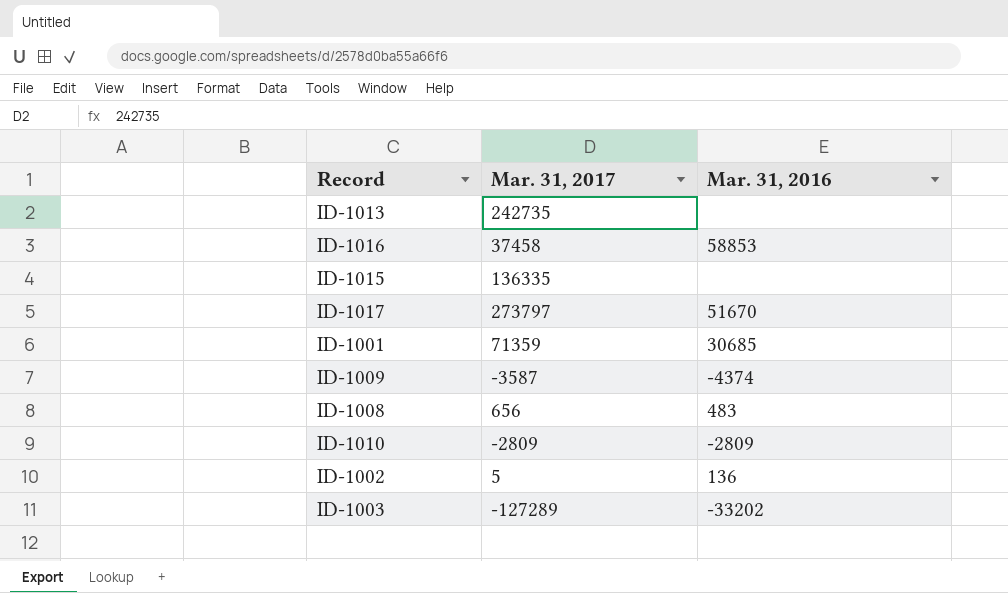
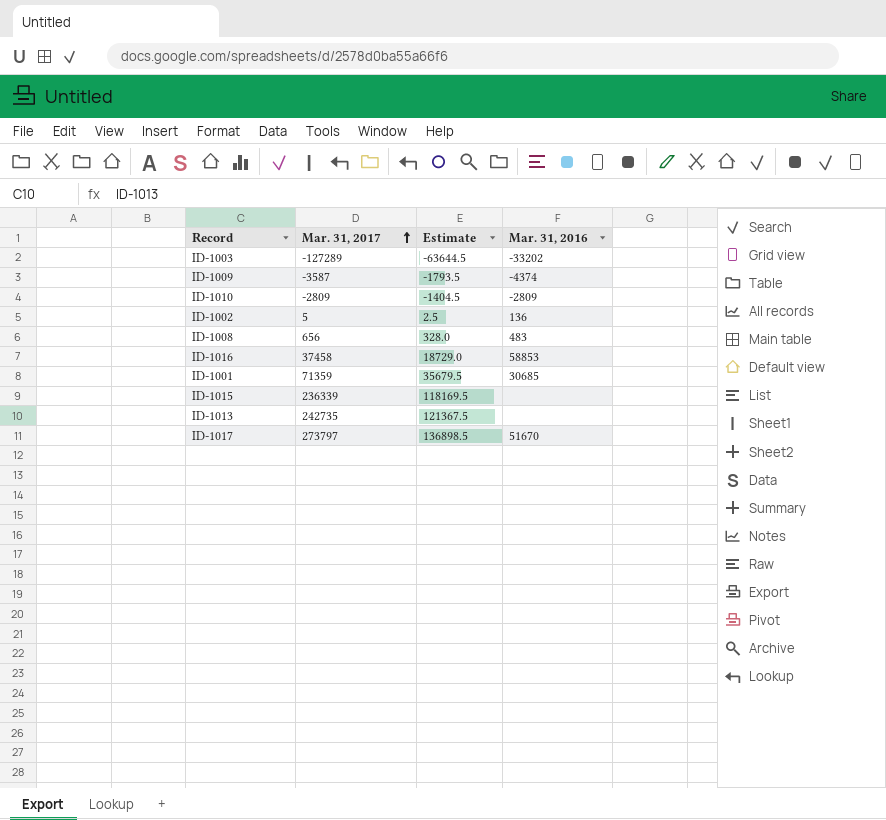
row order: none -> Mar. 31, 2017 ascending
column Estimate | formula: none -> [Mar. 31, 2017] * 0.5
ID-1015 | Mar. 31, 2017: 136335 -> 236339

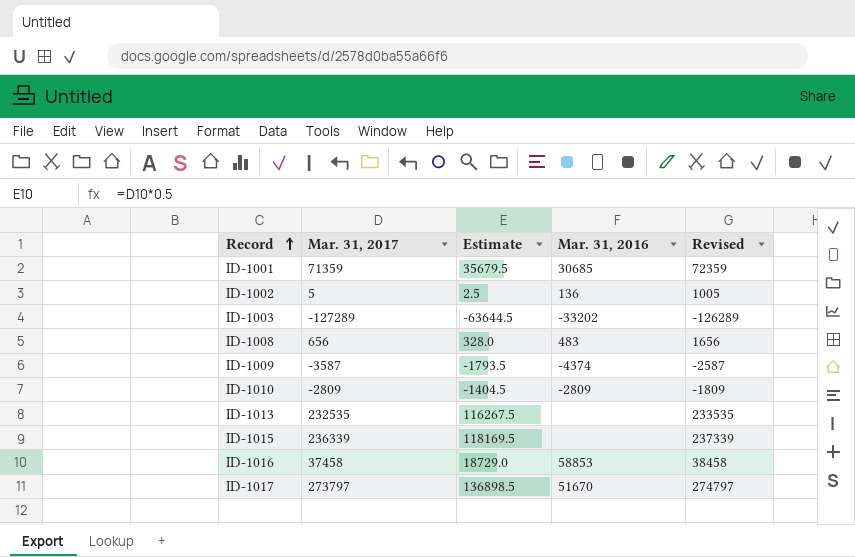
row order: Mar. 31, 2017 ascending -> Record ascending
column Revised | formula: none -> [Mar. 31, 2017] + 1000
ID-1013 | Mar. 31, 2017: 242735 -> 232535
ID-1013 | Estimate: 121367.5 -> 116267.5

